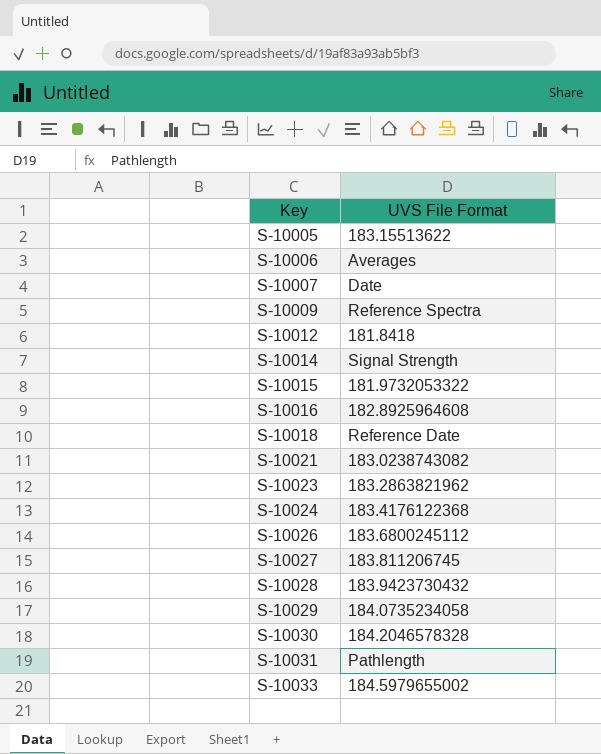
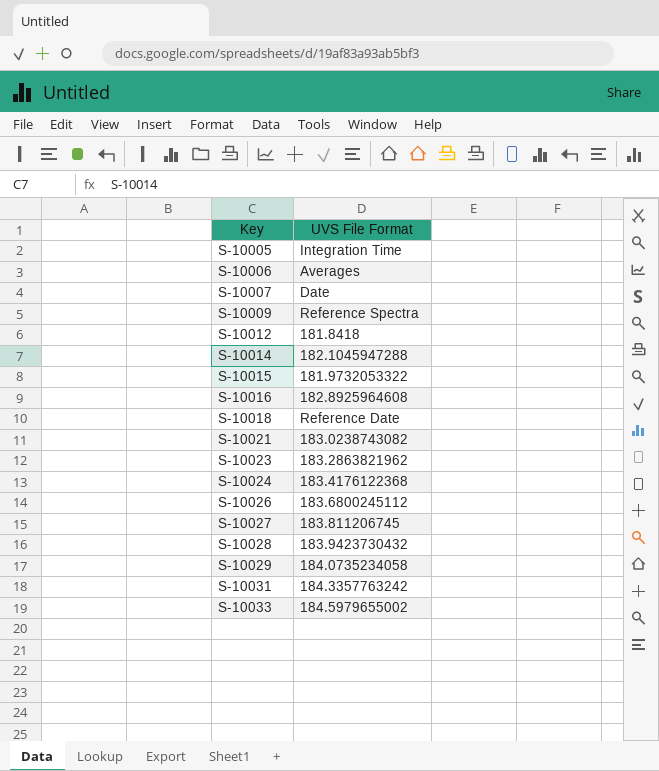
row S-10030: 184.2046578328 -> none
S-10005 | UVS File Format: 183.15513622 -> Integration Time
S-10014 | UVS File Format: Signal Strength -> 182.1045947288
S-10031 | UVS File Format: Pathlength -> 184.3357763242

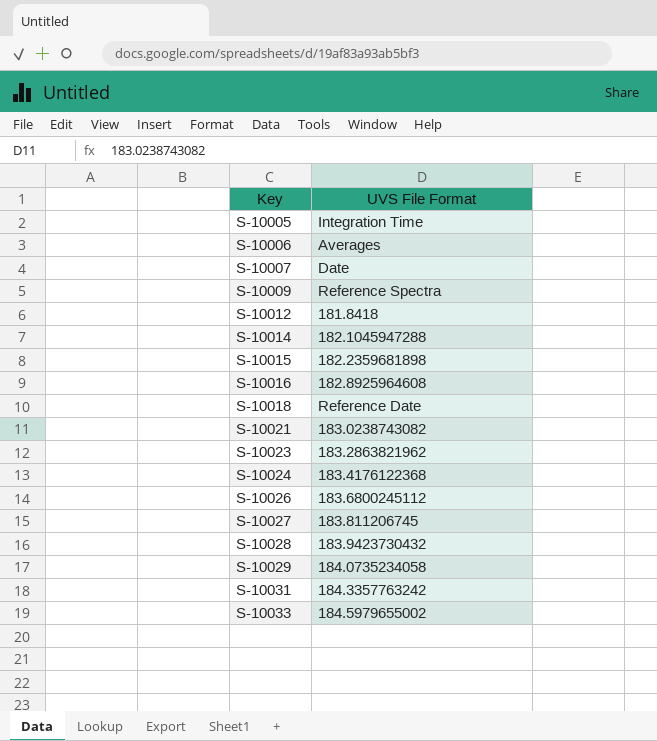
S-10015 | UVS File Format: 181.9732053322 -> 182.2359681898

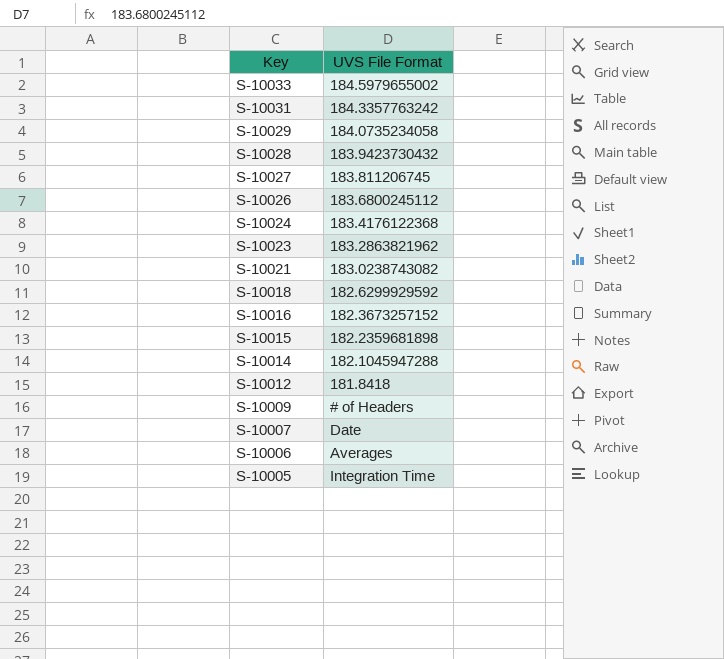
row order: Key ascending -> Key descending
S-10018 | UVS File Format: Reference Date -> 182.6299929592
S-10016 | UVS File Format: 182.8925964608 -> 182.3673257152
S-10009 | UVS File Format: Reference Spectra -> # of Headers

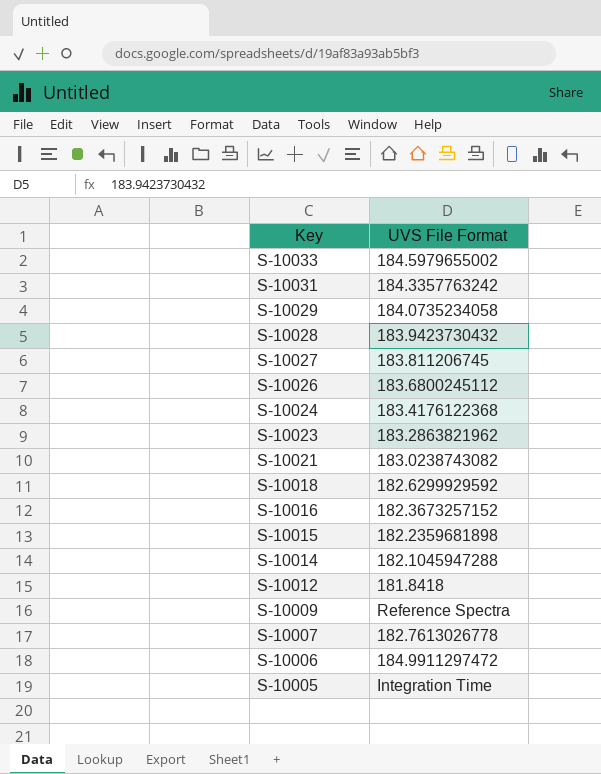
S-10009 | UVS File Format: # of Headers -> Reference Spectra
S-10007 | UVS File Format: Date -> 182.7613026778
S-10006 | UVS File Format: Averages -> 184.9911297472

